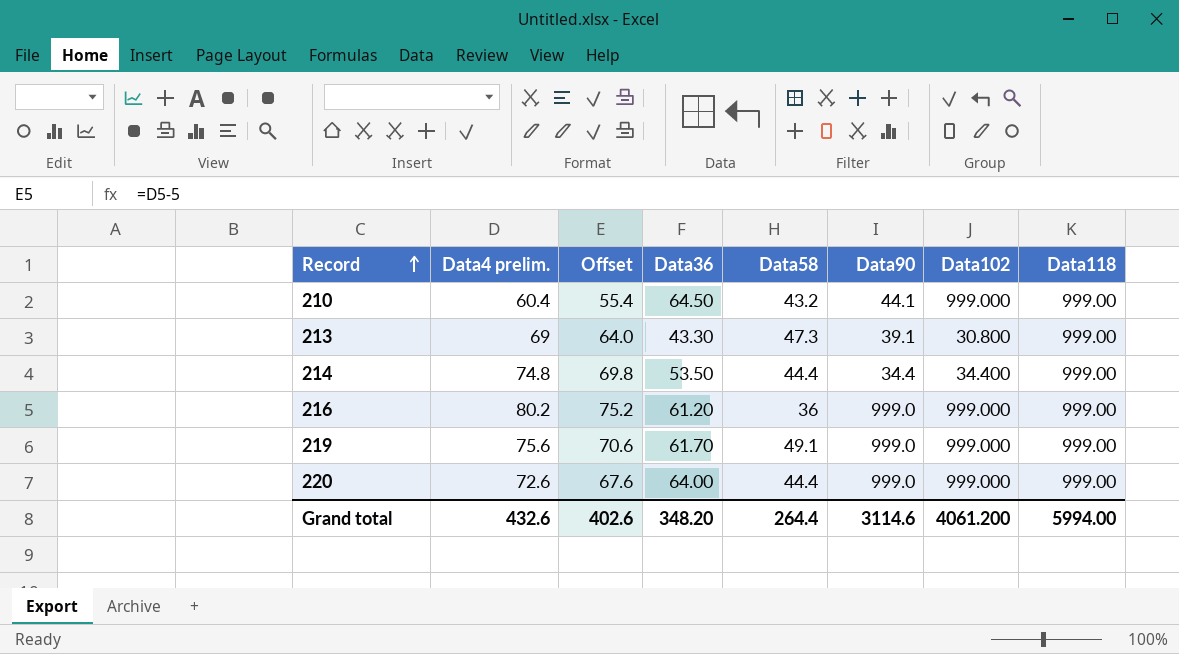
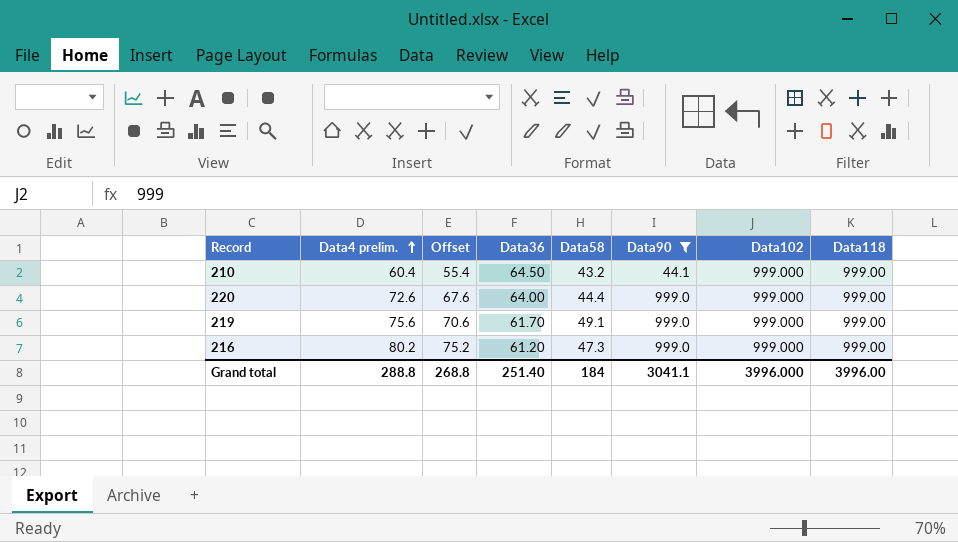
filter: none -> Data90 >= 44.1
row order: Record ascending -> Data4 prelim. ascending
216 | Data58: 36 -> 47.3
Grand total | Data4 prelim.: 432.6 -> 288.8
Grand total | Offset: 402.6 -> 268.8
Grand total | Data36: 348.20 -> 251.40
Grand total | Data58: 264.4 -> 184
Grand total | Data90: 3114.6 -> 3041.1
Grand total | Data102: 4061.200 -> 3996.000
Grand total | Data118: 5994.00 -> 3996.00

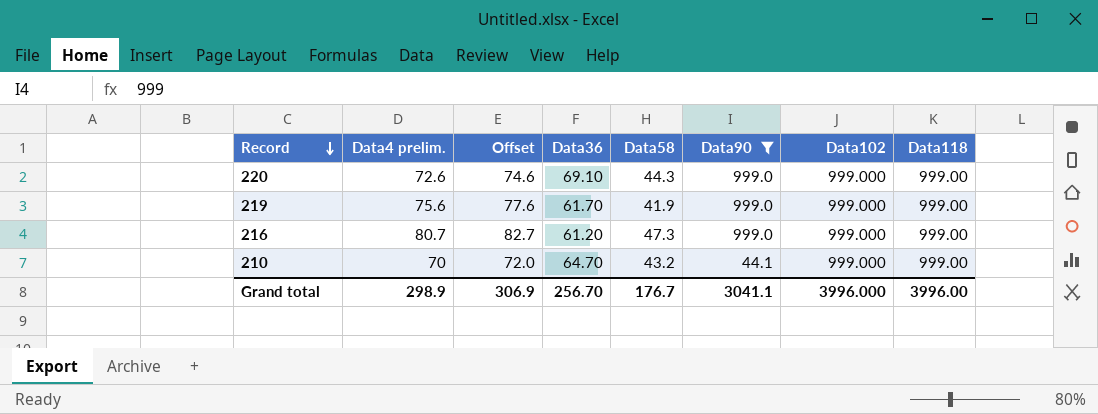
row order: Data4 prelim. ascending -> Record descending
column Offset | formula: [Data4 prelim.] - 5 -> [Data4 prelim.] + 2
220 | Data36: 64.00 -> 69.10
220 | Data58: 44.4 -> 44.3
219 | Data58: 49.1 -> 41.9
216 | Data4 prelim.: 80.2 -> 80.7
210 | Data4 prelim.: 60.4 -> 70
210 | Data36: 64.50 -> 64.70
Grand total | Data4 prelim.: 288.8 -> 298.9
Grand total | Offset: 268.8 -> 306.9
Grand total | Data36: 251.40 -> 256.70
Grand total | Data58: 184 -> 176.7

